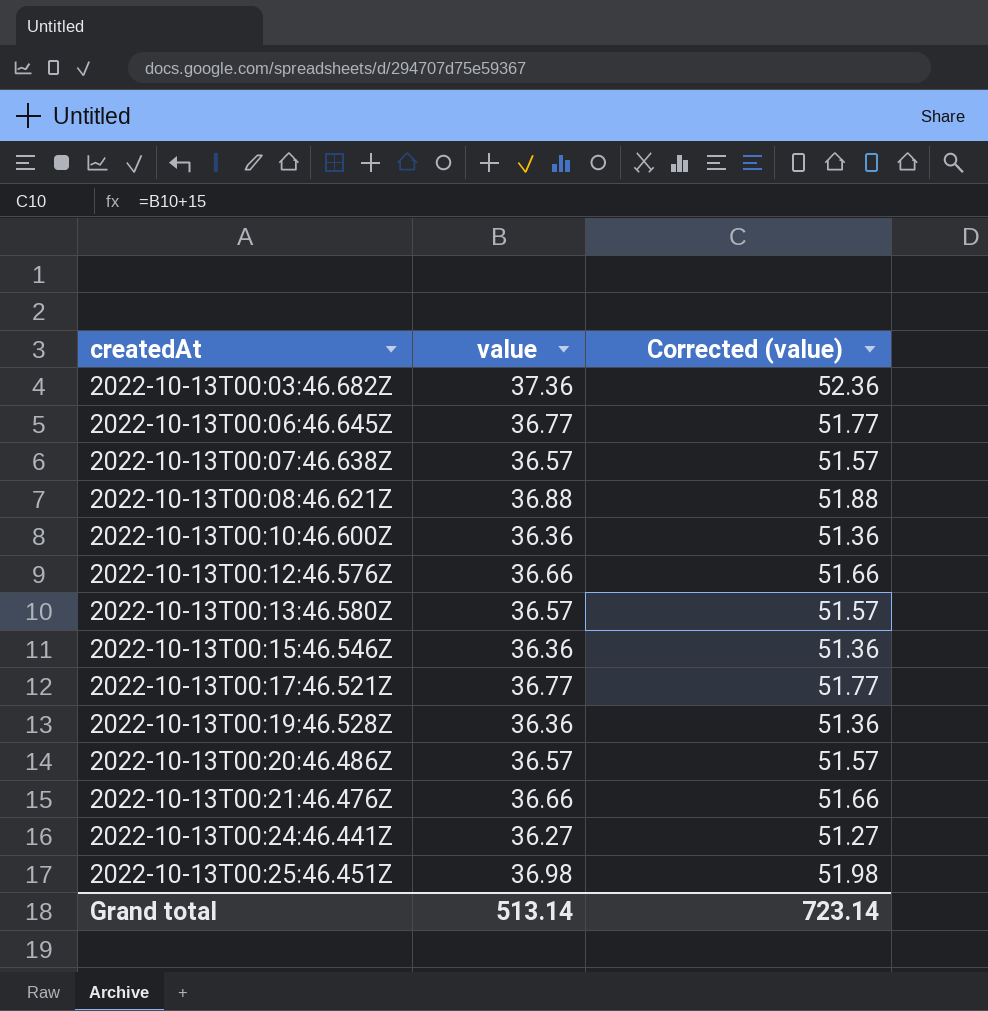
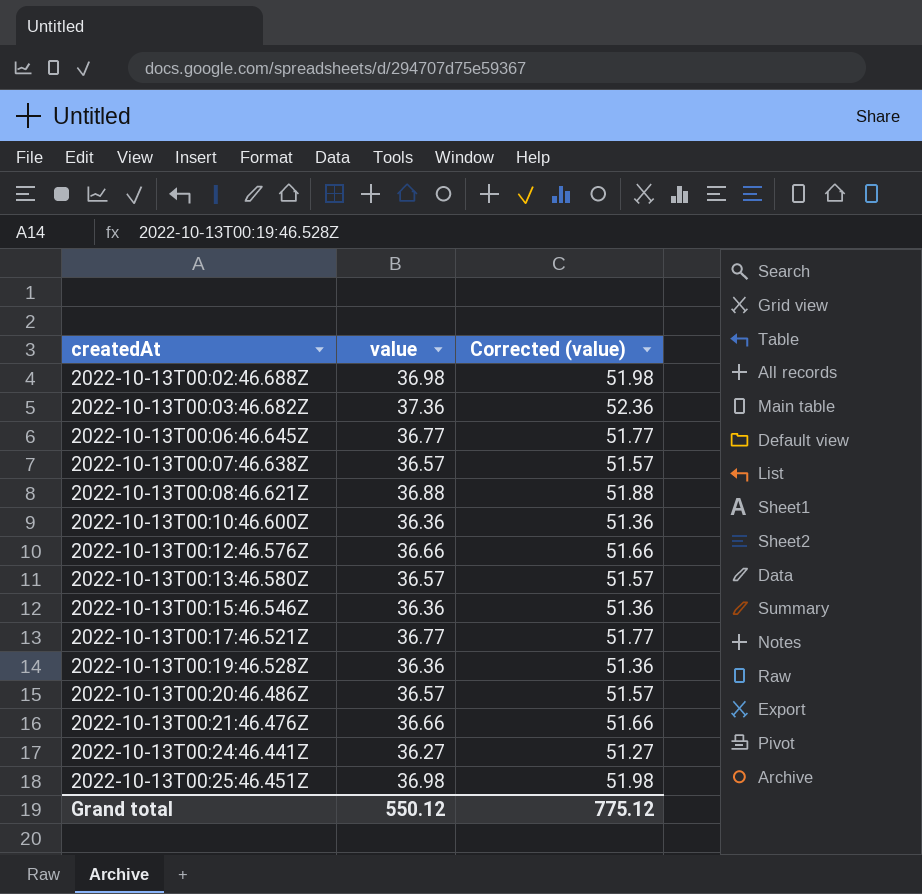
row 2022-10-13T00:02:46.688Z: none -> 36.98 | 51.98
Grand total | value: 513.14 -> 550.12
Grand total | Corrected (value): 723.14 -> 775.12

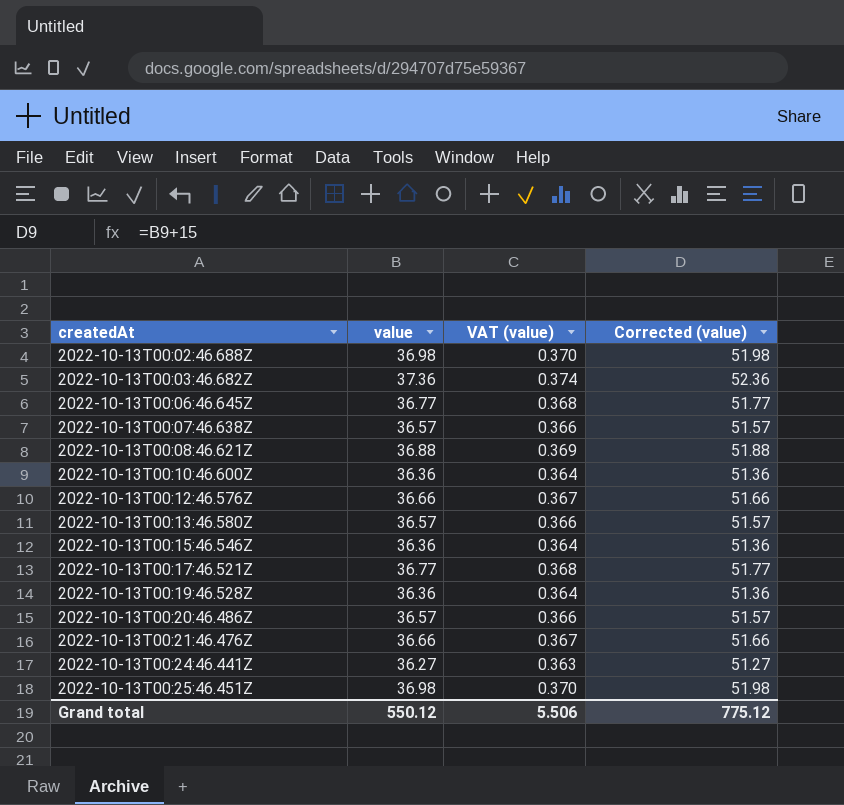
column VAT (value) | formula: none -> [value] * 0.01

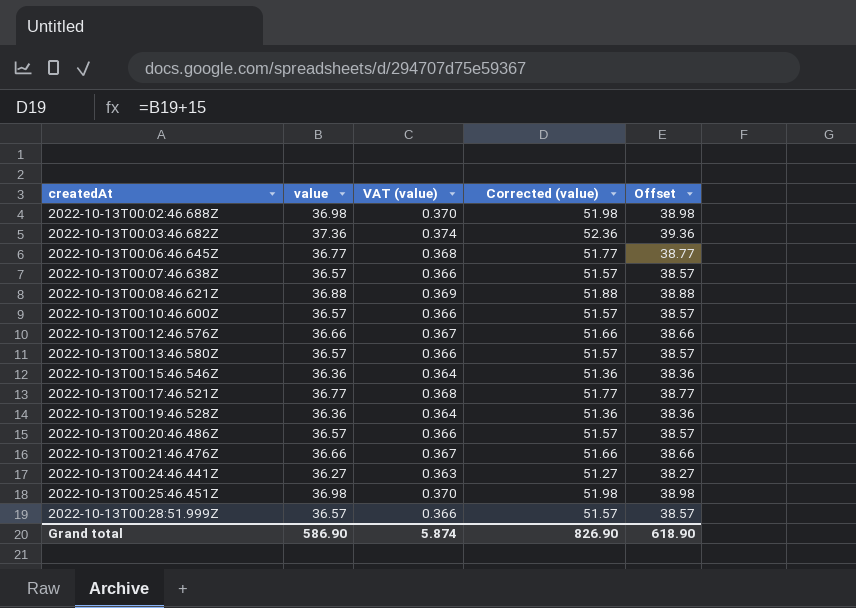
column Offset | formula: none -> [value] + 2
2022-10-13T00:10:46.600Z | value: 36.36 -> 36.57
2022-10-13T00:10:46.600Z | VAT (value): 0.364 -> 0.366
2022-10-13T00:10:46.600Z | Corrected (value): 51.36 -> 51.57
row 2022-10-13T00:28:51.999Z: none -> 36.57 | 0.366 | 51.57 | 38.57
Grand total | value: 550.12 -> 586.90
Grand total | VAT (value): 5.506 -> 5.874
Grand total | Corrected (value): 775.12 -> 826.90

